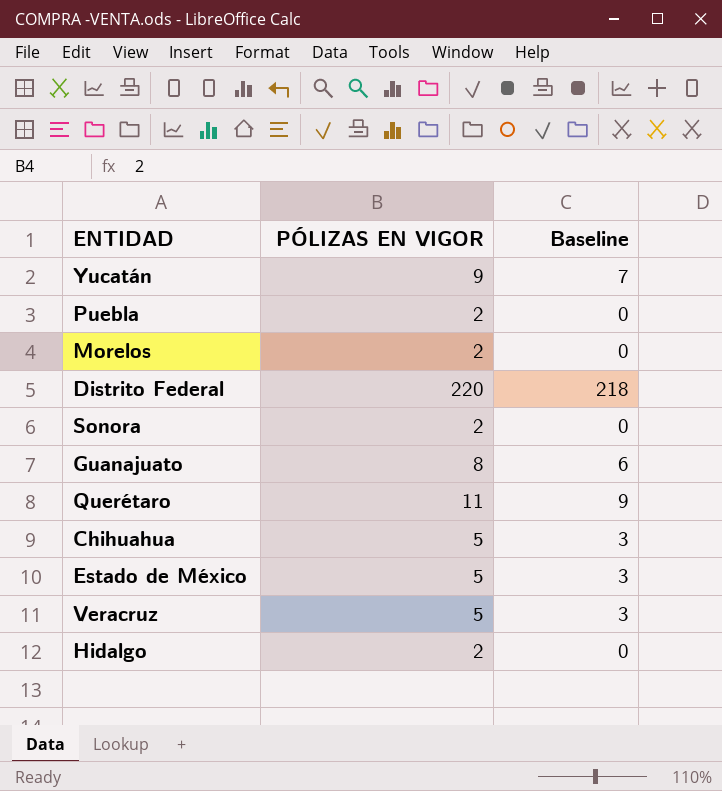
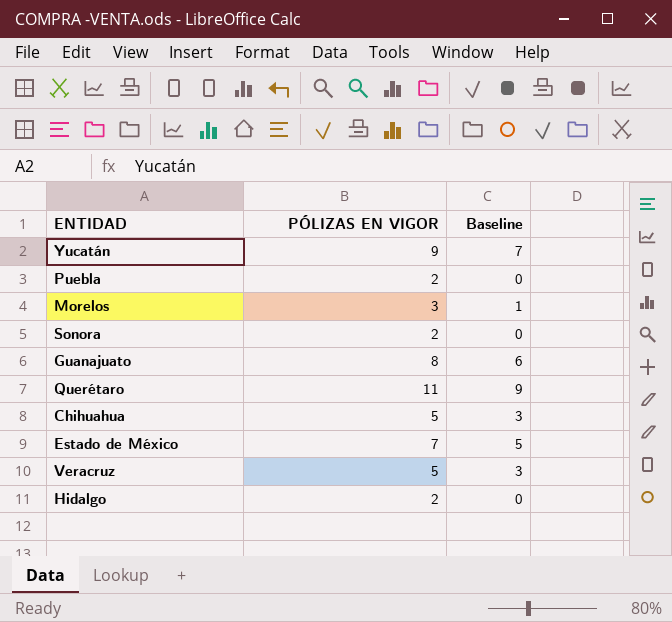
row Distrito Federal: 220 | 218 -> none
Morelos | PÓLIZAS EN VIGOR: 2 -> 3
Morelos | Baseline: 0 -> 1
Estado de México | PÓLIZAS EN VIGOR: 5 -> 7
Estado de México | Baseline: 3 -> 5

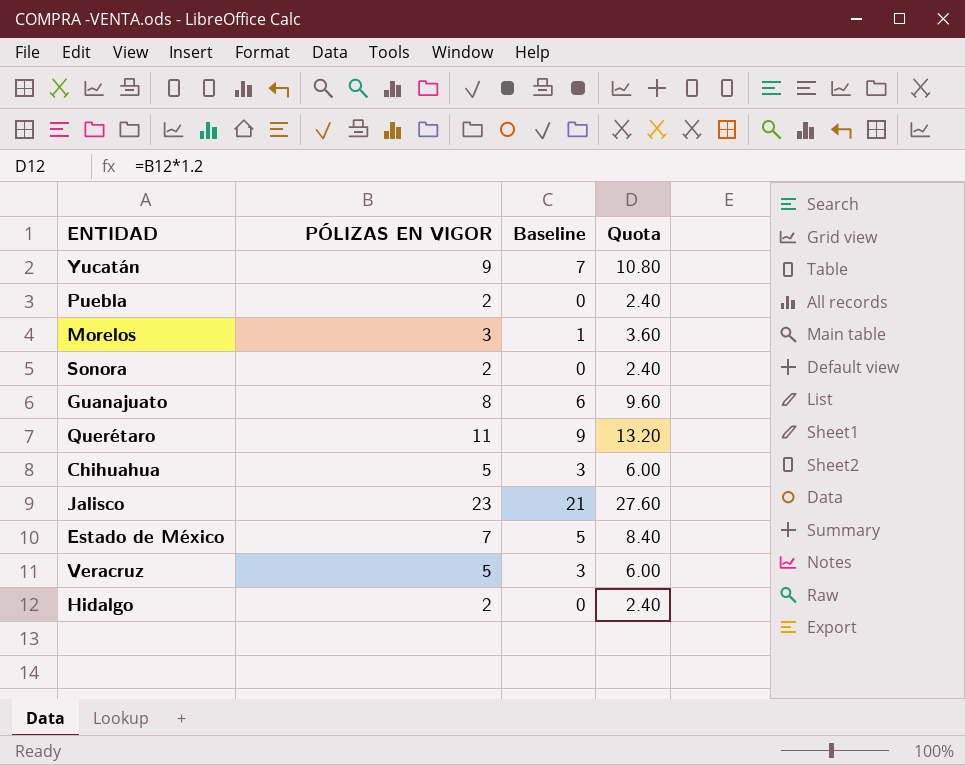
column Quota | formula: none -> [PÓLIZAS EN VIGOR] * 1.2
row Jalisco: none -> 23 | 21 | 27.60

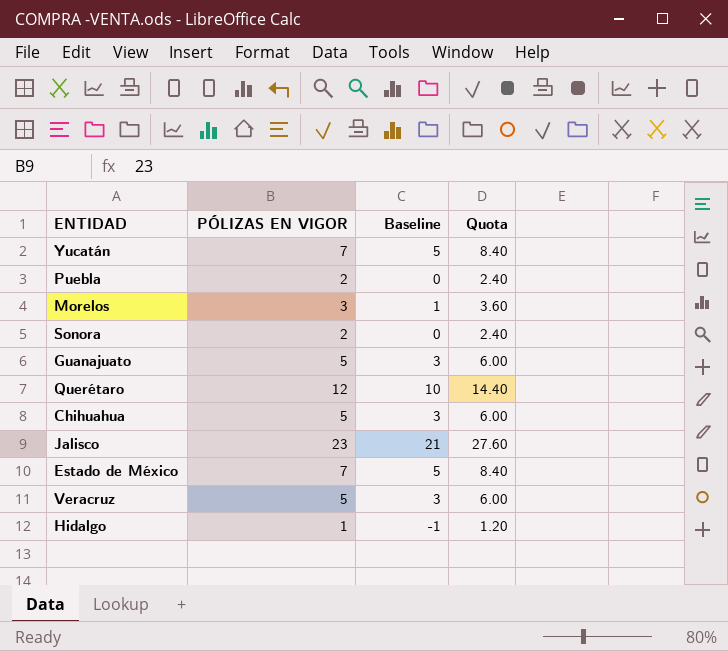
Yucatán | PÓLIZAS EN VIGOR: 9 -> 7
Yucatán | Baseline: 7 -> 5
Yucatán | Quota: 10.80 -> 8.40
Guanajuato | PÓLIZAS EN VIGOR: 8 -> 5
Guanajuato | Baseline: 6 -> 3
Guanajuato | Quota: 9.60 -> 6.00
Querétaro | PÓLIZAS EN VIGOR: 11 -> 12
Querétaro | Baseline: 9 -> 10
Querétaro | Quota: 13.20 -> 14.40
Hidalgo | PÓLIZAS EN VIGOR: 2 -> 1
Hidalgo | Baseline: 0 -> -1
Hidalgo | Quota: 2.40 -> 1.20

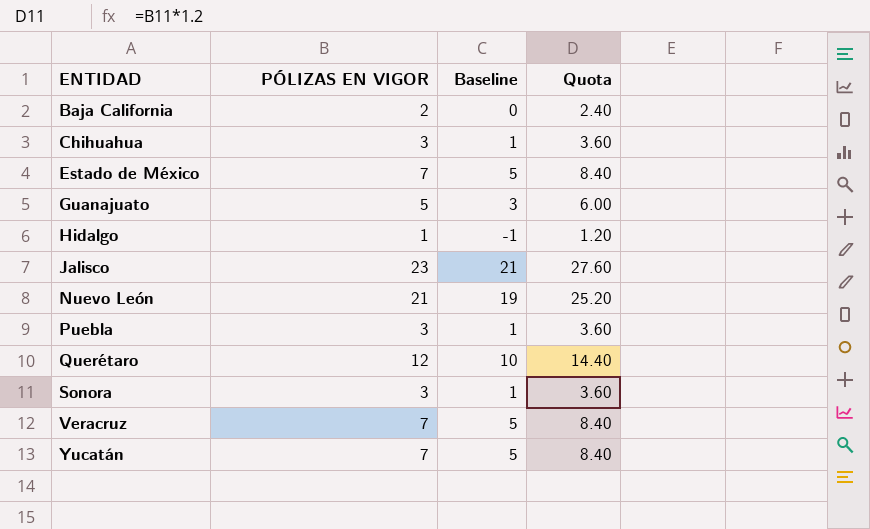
row order: none -> ENTIDAD ascending
row Morelos: 3 | 1 | 3.60 -> none
row Baja California: none -> 2 | 0 | 2.40
Chihuahua | PÓLIZAS EN VIGOR: 5 -> 3
Chihuahua | Baseline: 3 -> 1
Chihuahua | Quota: 6.00 -> 3.60
row Nuevo León: none -> 21 | 19 | 25.20
Puebla | PÓLIZAS EN VIGOR: 2 -> 3
Puebla | Baseline: 0 -> 1
Puebla | Quota: 2.40 -> 3.60
Sonora | PÓLIZAS EN VIGOR: 2 -> 3
Sonora | Baseline: 0 -> 1
Sonora | Quota: 2.40 -> 3.60
Veracruz | PÓLIZAS EN VIGOR: 5 -> 7
Veracruz | Baseline: 3 -> 5
Veracruz | Quota: 6.00 -> 8.40

